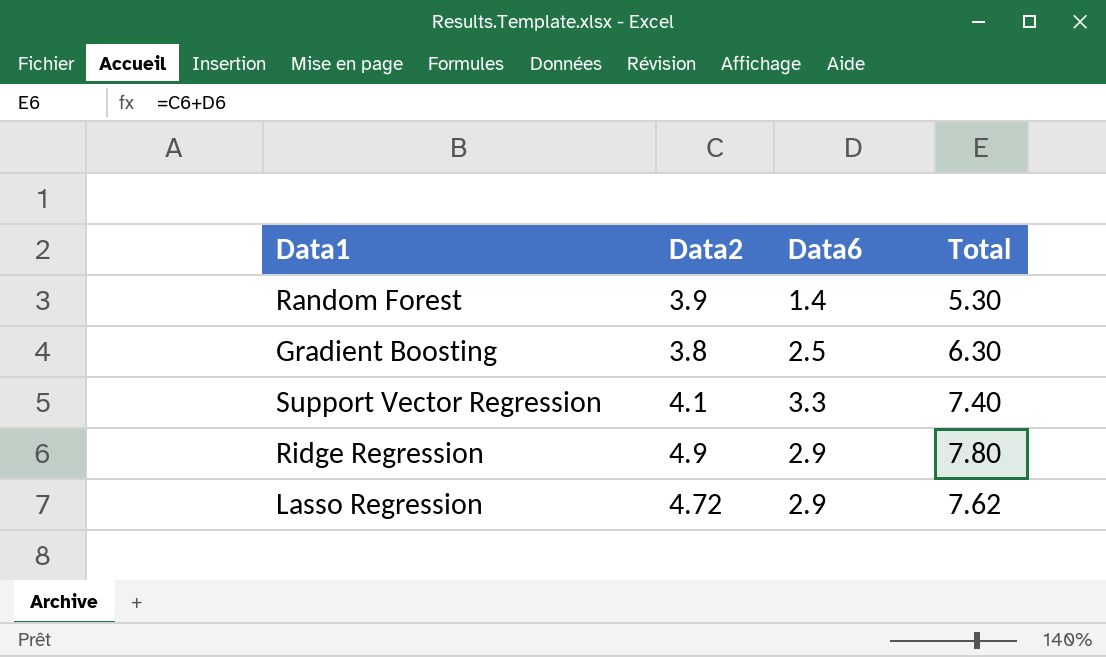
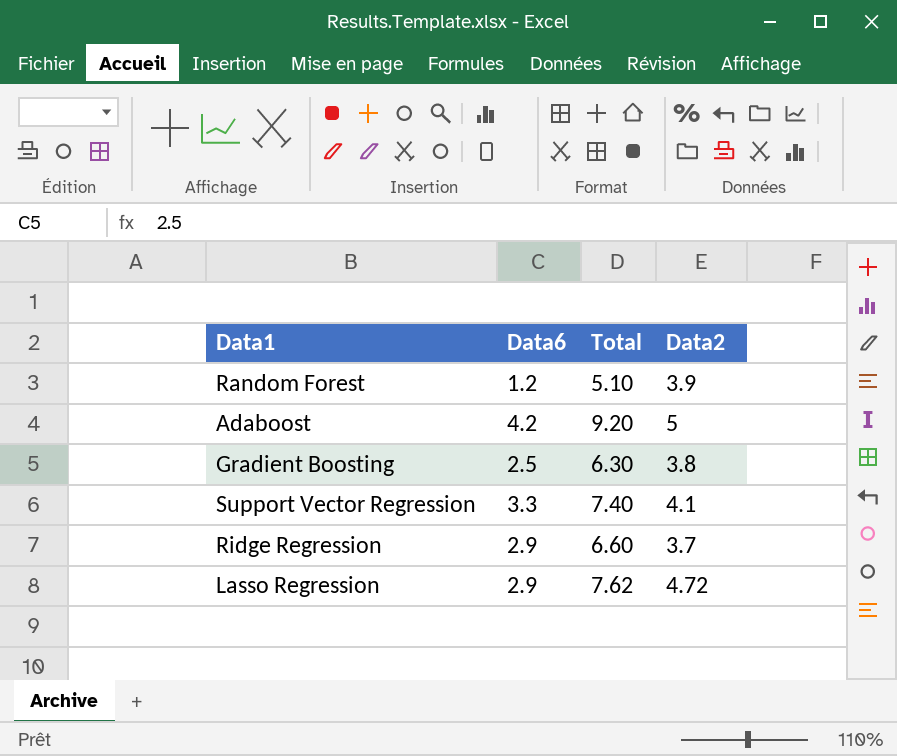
column Data2 | position: 2 -> 4
Random Forest | Data6: 1.4 -> 1.2
Random Forest | Total: 5.30 -> 5.10
row Adaboost: none -> 4.2 | 9.20 | 5
Ridge Regression | Total: 7.80 -> 6.60
Ridge Regression | Data2: 4.9 -> 3.7

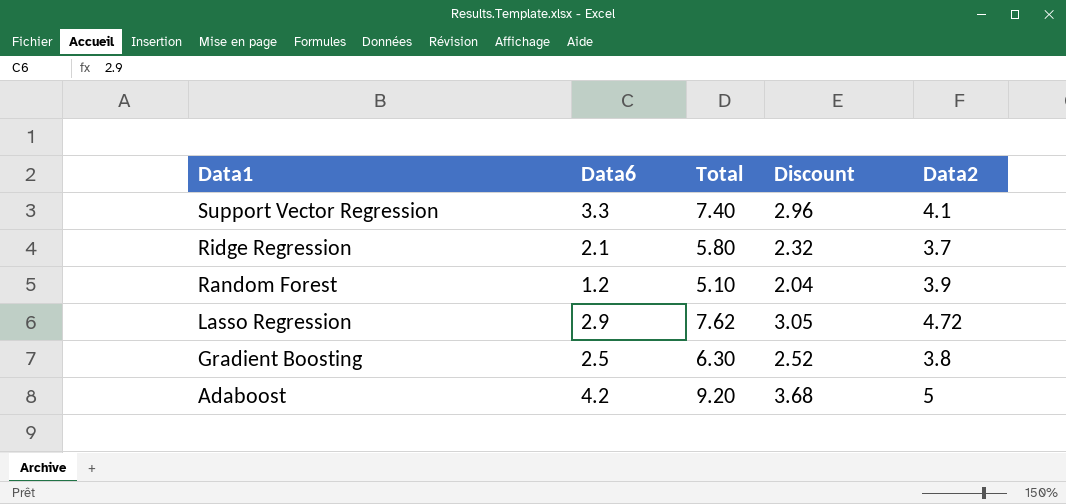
row order: none -> Data1 descending
column Discount | formula: none -> [Total] * 0.4
Ridge Regression | Data6: 2.9 -> 2.1
Ridge Regression | Total: 6.60 -> 5.80

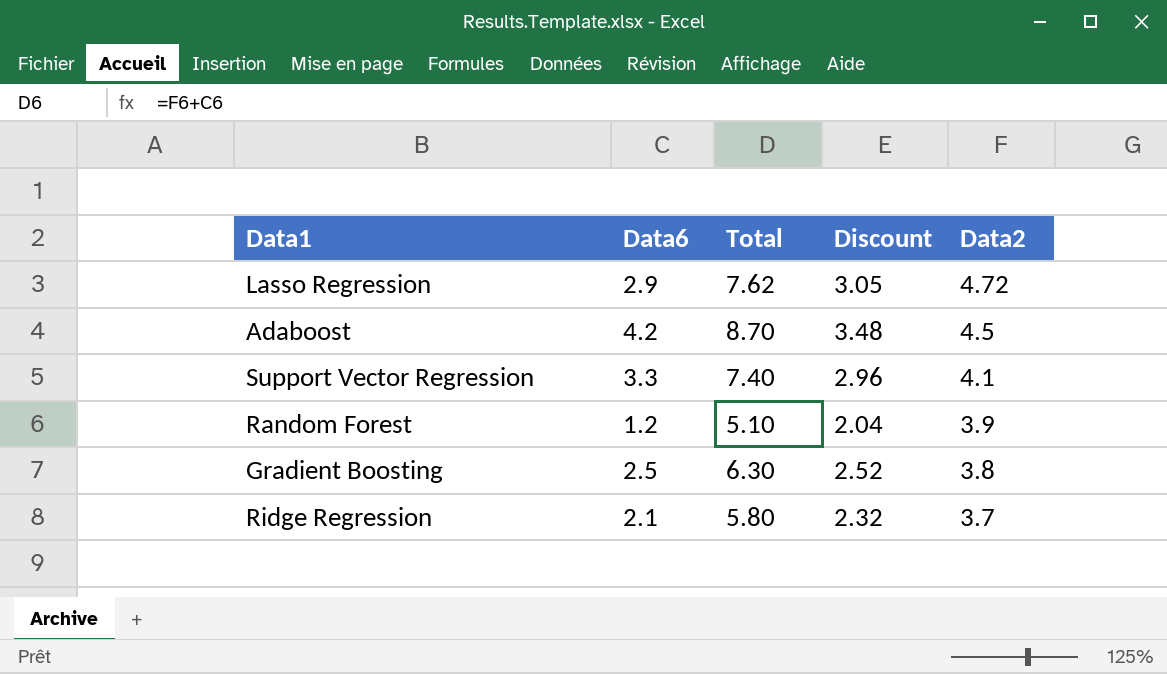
row order: Data1 descending -> Data2 descending
Adaboost | Total: 9.20 -> 8.70
Adaboost | Discount: 3.68 -> 3.48
Adaboost | Data2: 5 -> 4.5

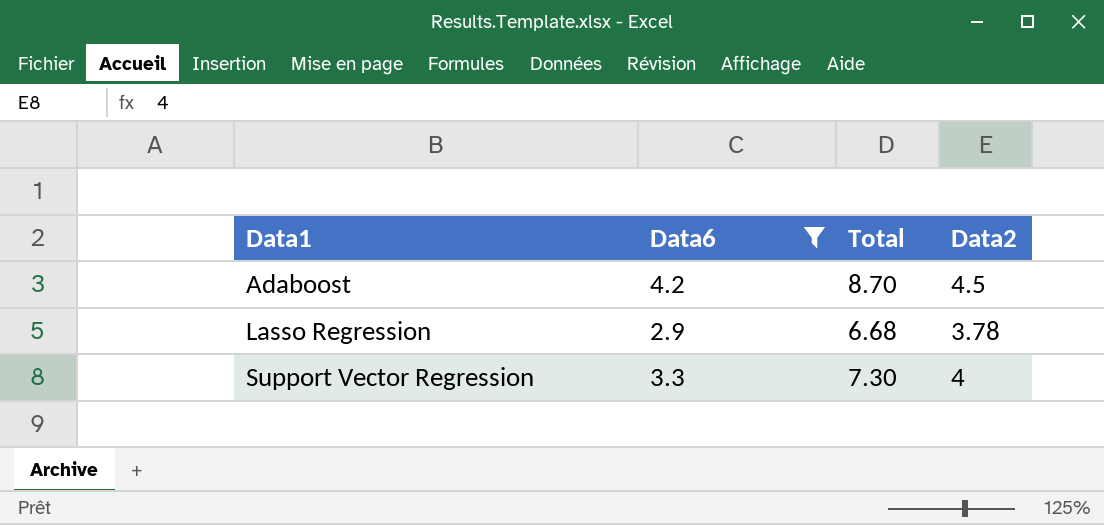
filter: none -> Data6 >= 2.9
row order: Data2 descending -> Data1 ascending
column Discount | formula: [Total] * 0.4 -> none
Lasso Regression | Total: 7.62 -> 6.68
Lasso Regression | Data2: 4.72 -> 3.78
Support Vector Regression | Total: 7.40 -> 7.30
Support Vector Regression | Data2: 4.1 -> 4

